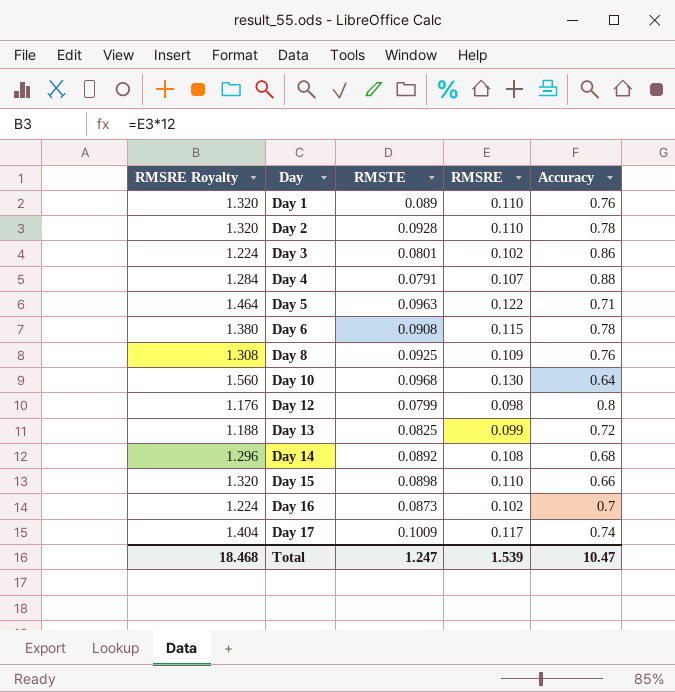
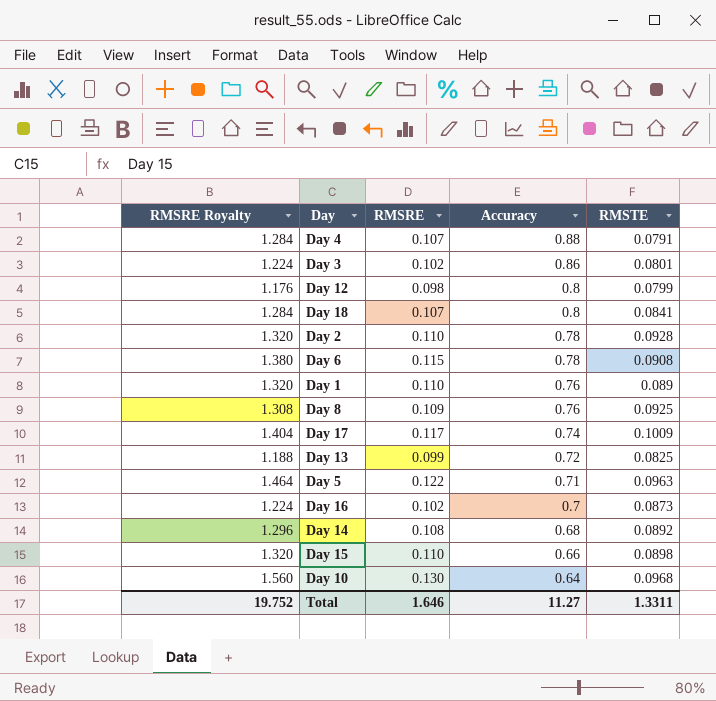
row order: Day ascending -> Accuracy descending
column RMSTE | position: 3 -> 5
row Day 18: none -> 1.284 | 0.107 | 0.8 | 0.0841
Total | RMSRE Royalty: 18.468 -> 19.752
Total | RMSRE: 1.539 -> 1.646
Total | Accuracy: 10.47 -> 11.27
Total | RMSTE: 1.247 -> 1.3311

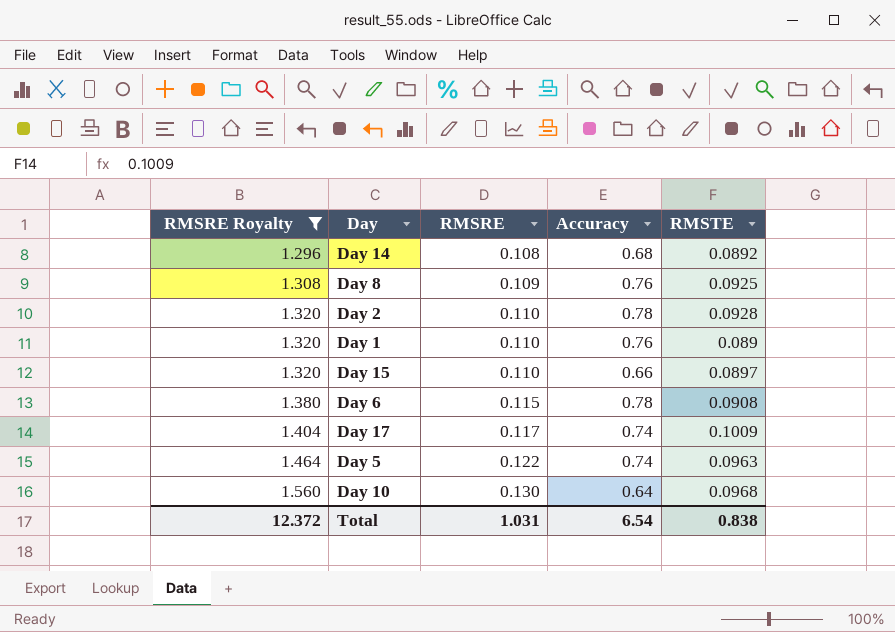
filter: none -> RMSRE Royalty >= 1.296
row order: Accuracy descending -> RMSRE Royalty ascending
Day 15 | RMSTE: 0.0898 -> 0.0897
Day 5 | Accuracy: 0.71 -> 0.74
Total | RMSRE Royalty: 19.752 -> 12.372
Total | RMSRE: 1.646 -> 1.031
Total | Accuracy: 11.27 -> 6.54
Total | RMSTE: 1.3311 -> 0.838

